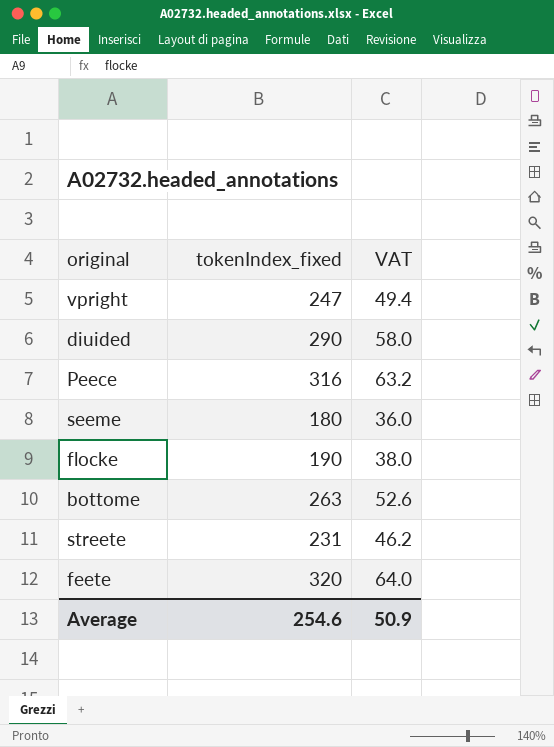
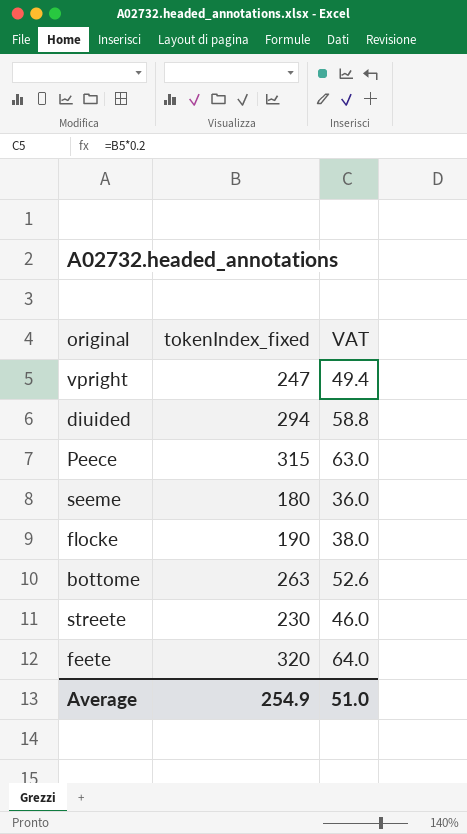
diuided | tokenIndex_fixed: 290 -> 294
diuided | VAT: 58.0 -> 58.8
Peece | tokenIndex_fixed: 316 -> 315
Peece | VAT: 63.2 -> 63.0
streete | tokenIndex_fixed: 231 -> 230
streete | VAT: 46.2 -> 46.0
Average | tokenIndex_fixed: 254.6 -> 254.9
Average | VAT: 50.9 -> 51.0

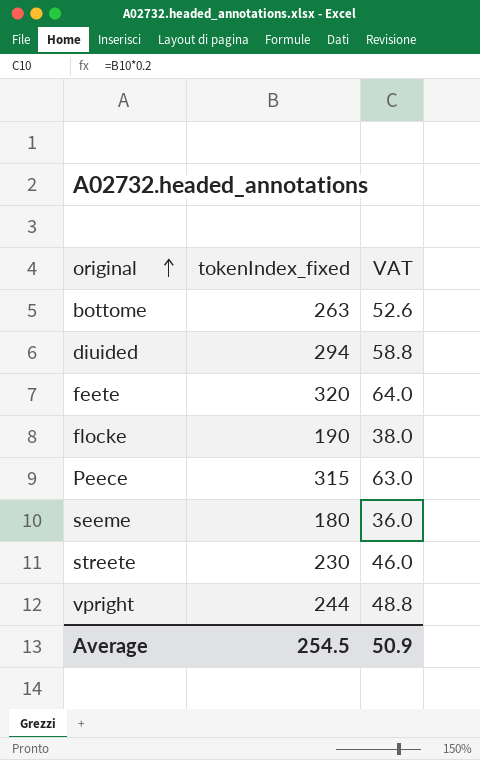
row order: none -> original ascending
vpright | tokenIndex_fixed: 247 -> 244
vpright | VAT: 49.4 -> 48.8
Average | tokenIndex_fixed: 254.9 -> 254.5
Average | VAT: 51.0 -> 50.9

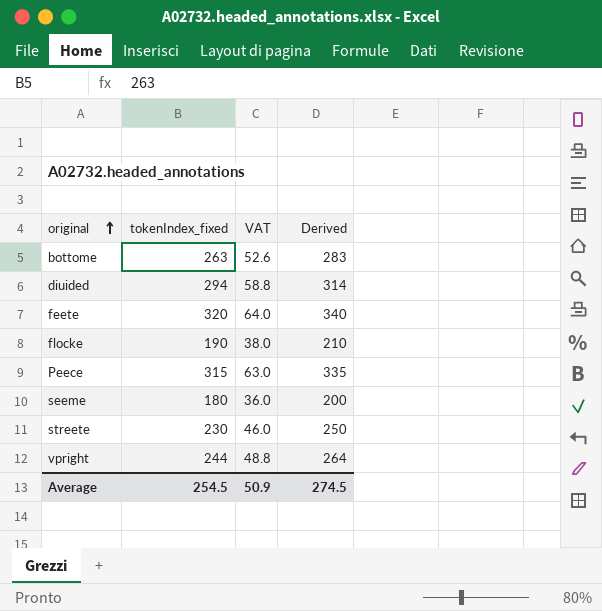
column Derived | formula: none -> [tokenIndex_fixed] + 20

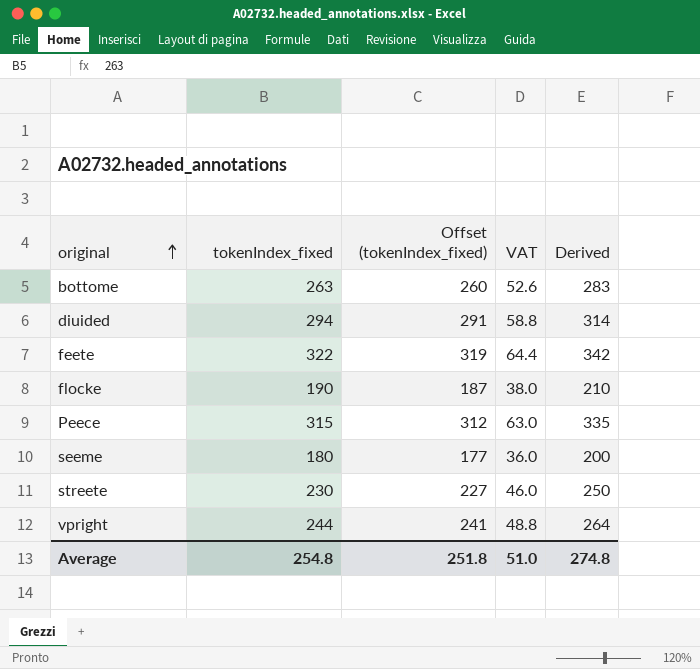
column Offset (tokenIndex_fixed) | formula: none -> [tokenIndex_fixed] - 3
feete | tokenIndex_fixed: 320 -> 322
feete | VAT: 64.0 -> 64.4
feete | Derived: 340 -> 342
Average | tokenIndex_fixed: 254.5 -> 254.8
Average | VAT: 50.9 -> 51.0
Average | Derived: 274.5 -> 274.8

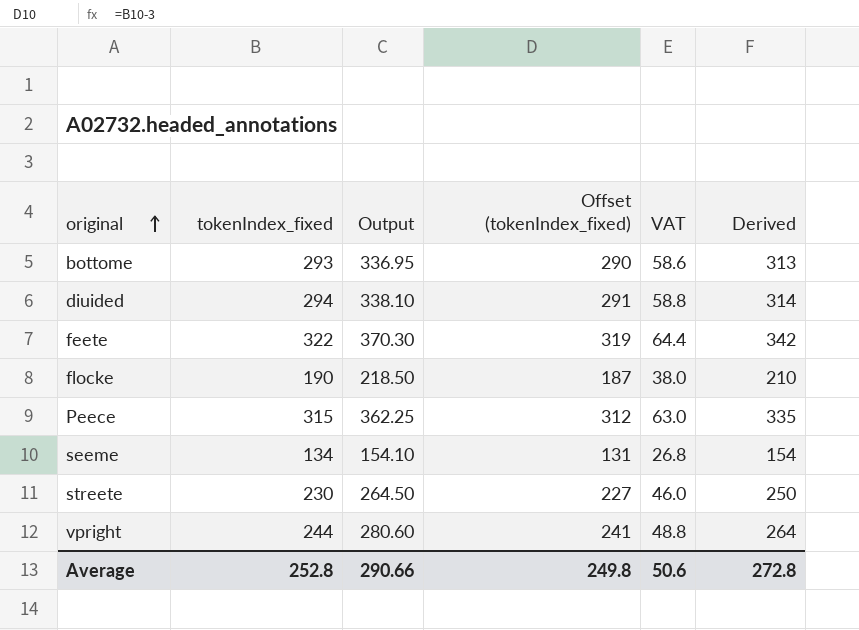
column Output | formula: none -> [tokenIndex_fixed] * 1.15
bottome | tokenIndex_fixed: 263 -> 293
bottome | Offset (tokenIndex_fixed): 260 -> 290
bottome | VAT: 52.6 -> 58.6
bottome | Derived: 283 -> 313
seeme | tokenIndex_fixed: 180 -> 134
seeme | Offset (tokenIndex_fixed): 177 -> 131
seeme | VAT: 36.0 -> 26.8
seeme | Derived: 200 -> 154
Average | tokenIndex_fixed: 254.8 -> 252.8
Average | Offset (tokenIndex_fixed): 251.8 -> 249.8
Average | VAT: 51.0 -> 50.6
Average | Derived: 274.8 -> 272.8

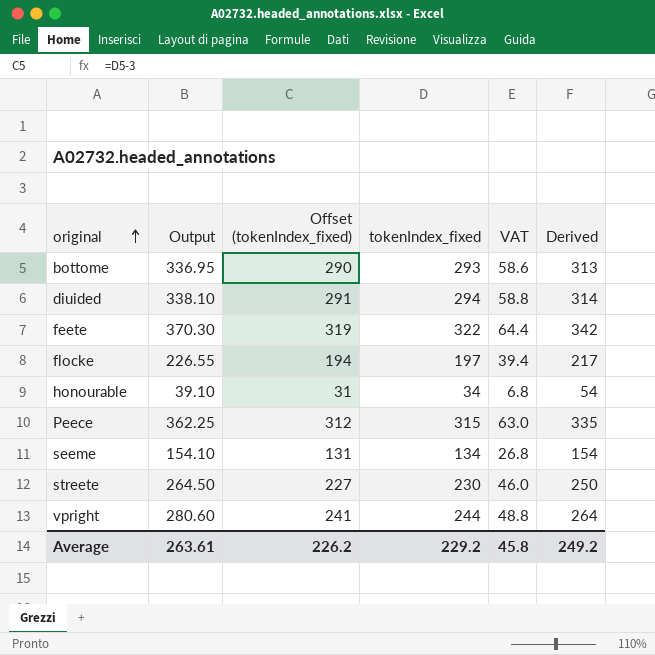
column tokenIndex_fixed | position: 2 -> 4
flocke | Output: 218.50 -> 226.55
flocke | Offset (tokenIndex_fixed): 187 -> 194
flocke | tokenIndex_fixed: 190 -> 197
flocke | VAT: 38.0 -> 39.4
flocke | Derived: 210 -> 217
row honourable: none -> 39.10 | 31 | 34 | 6.8 | 54
Average | Output: 290.66 -> 263.61
Average | Offset (tokenIndex_fixed): 249.8 -> 226.2
Average | tokenIndex_fixed: 252.8 -> 229.2
Average | VAT: 50.6 -> 45.8
Average | Derived: 272.8 -> 249.2

